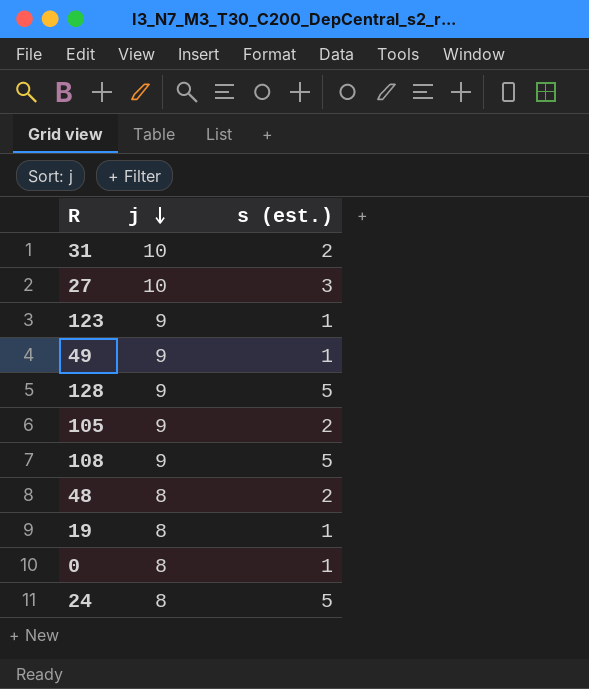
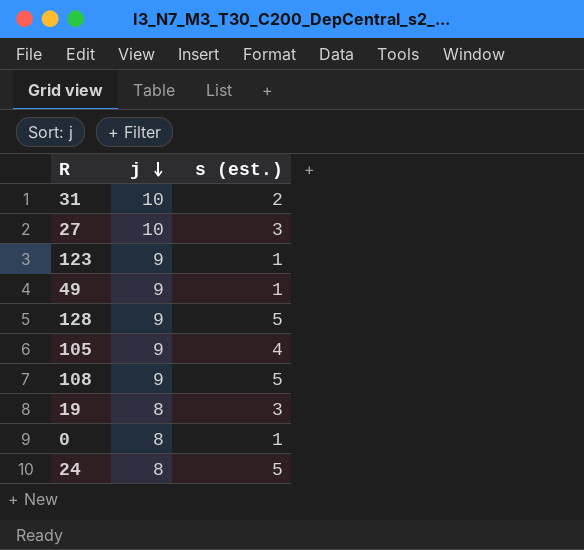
row 48: 8 | 2 -> none
105 | s (est.): 2 -> 4
19 | s (est.): 1 -> 3

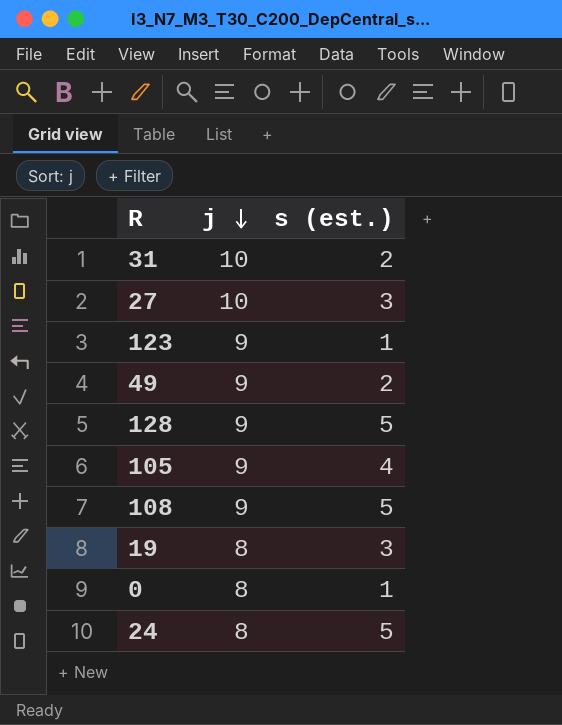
49 | s (est.): 1 -> 2

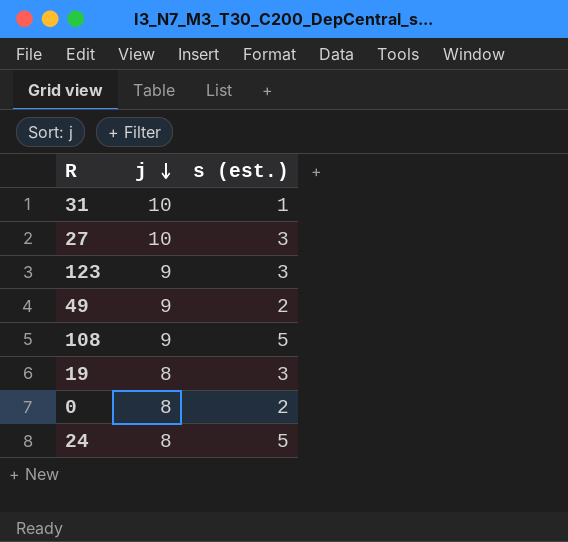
row 128: 9 | 5 -> none
row 105: 9 | 4 -> none
31 | s (est.): 2 -> 1
123 | s (est.): 1 -> 3
0 | s (est.): 1 -> 2

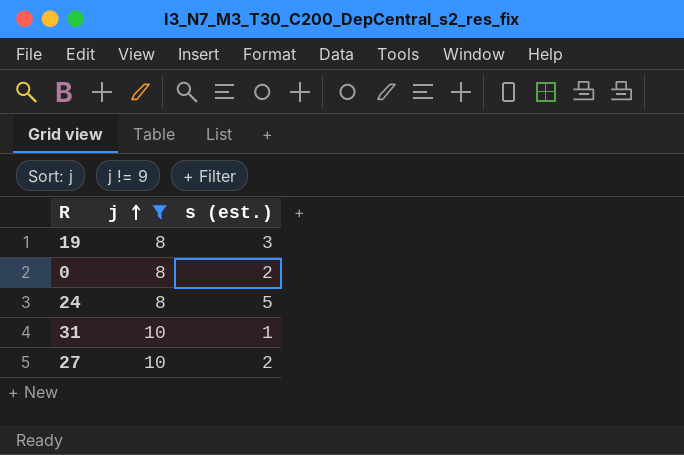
filter: none -> j != 9
row order: j descending -> j ascending
27 | s (est.): 3 -> 2

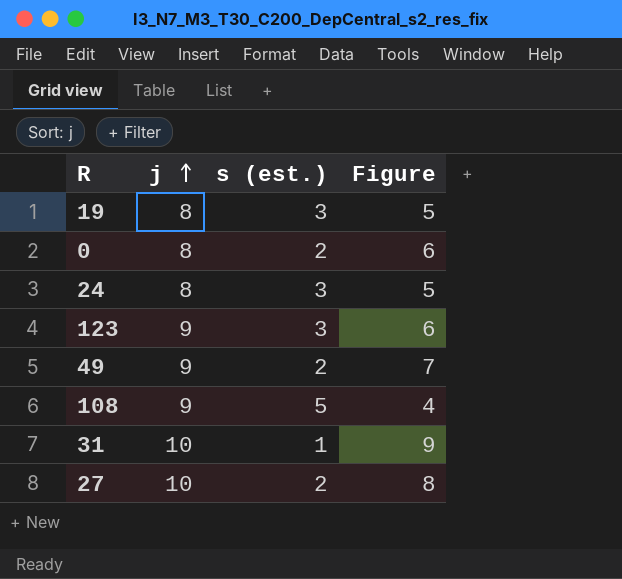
filter: j != 9 -> none
column Figure | formula: none -> [j] - [s (est.)]
24 | s (est.): 5 -> 3

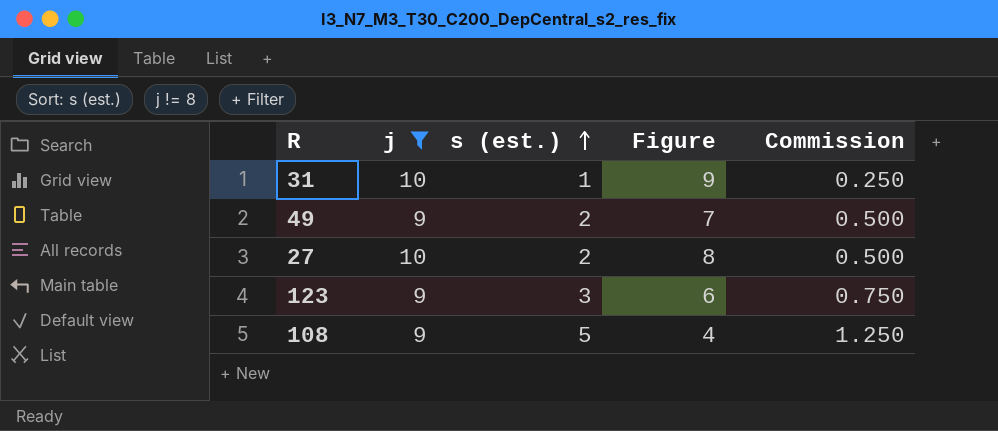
filter: none -> j != 8
row order: j ascending -> s (est.) ascending
column Commission | formula: none -> [s (est.)] * 0.25

